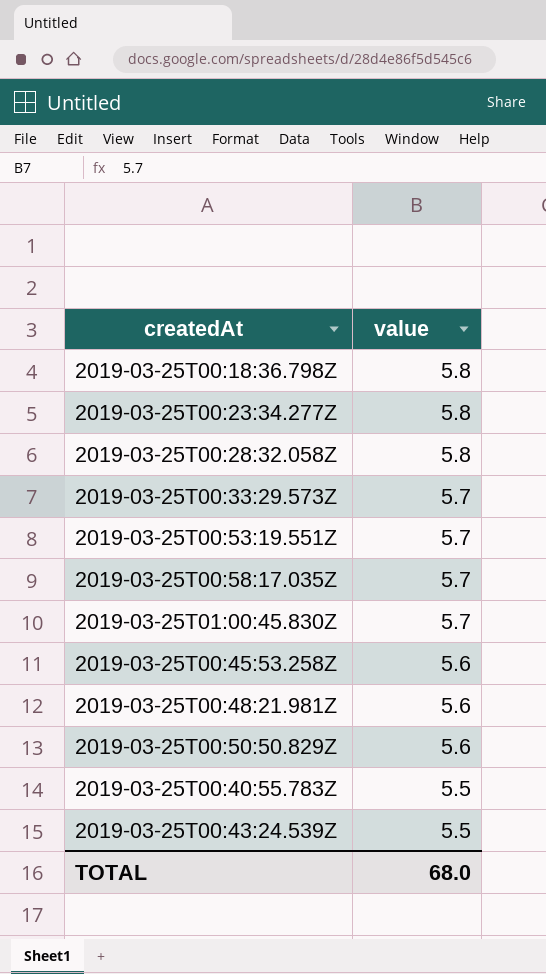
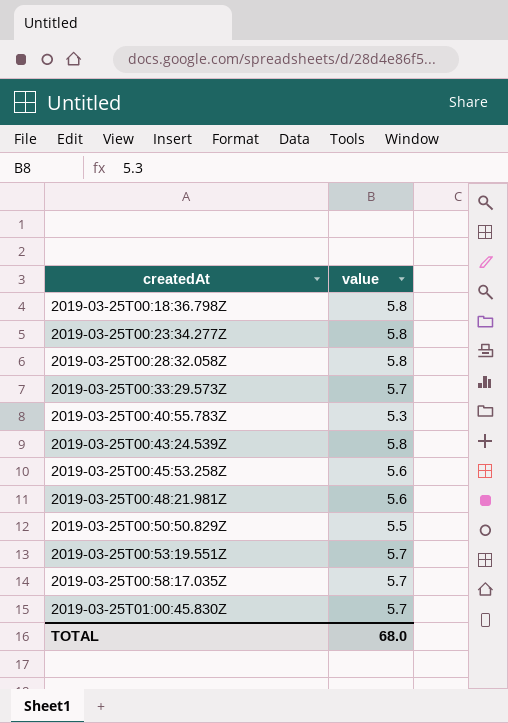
row order: value descending -> createdAt ascending
2019-03-25T00:40:55.783Z | value: 5.5 -> 5.3
2019-03-25T00:43:24.539Z | value: 5.5 -> 5.8
2019-03-25T00:50:50.829Z | value: 5.6 -> 5.5

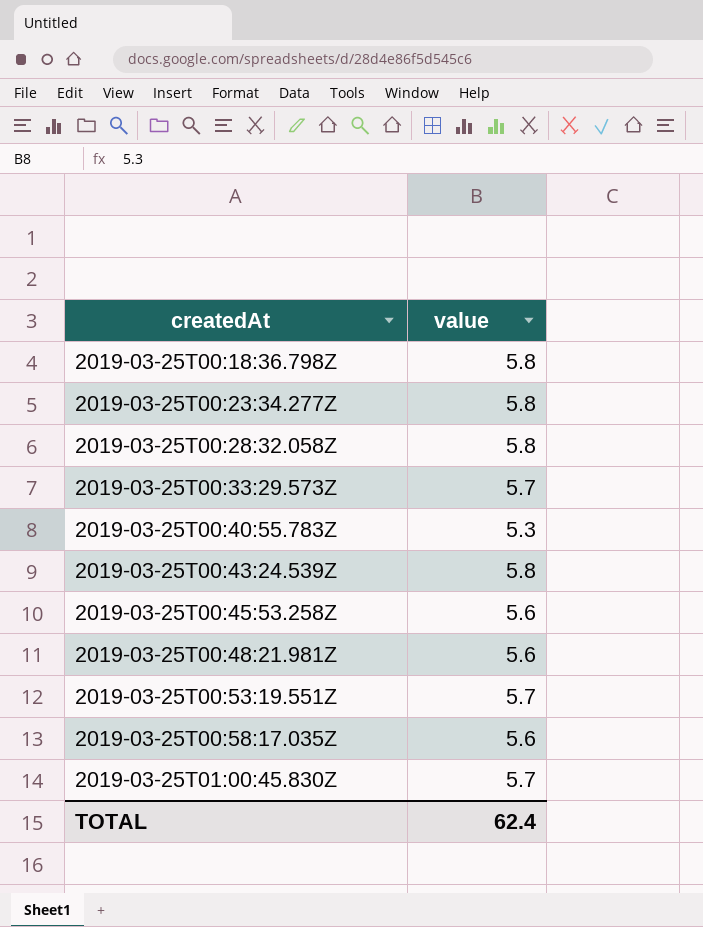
row 2019-03-25T00:50:50.829Z: 5.5 -> none
2019-03-25T00:58:17.035Z | value: 5.7 -> 5.6
TOTAL | value: 68.0 -> 62.4

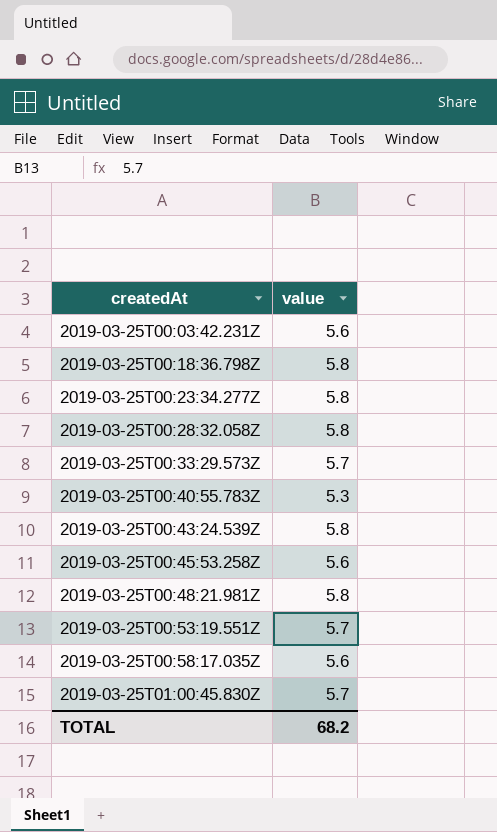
row 2019-03-25T00:03:42.231Z: none -> 5.6
2019-03-25T00:48:21.981Z | value: 5.6 -> 5.8
TOTAL | value: 62.4 -> 68.2

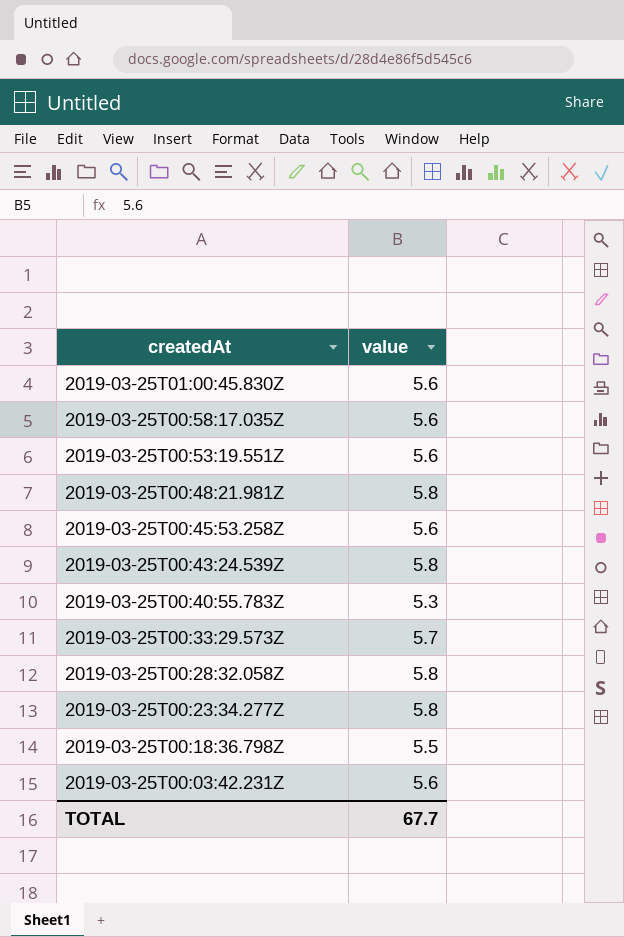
row order: createdAt ascending -> createdAt descending
2019-03-25T01:00:45.830Z | value: 5.7 -> 5.6
2019-03-25T00:53:19.551Z | value: 5.7 -> 5.6
2019-03-25T00:18:36.798Z | value: 5.8 -> 5.5
TOTAL | value: 68.2 -> 67.7

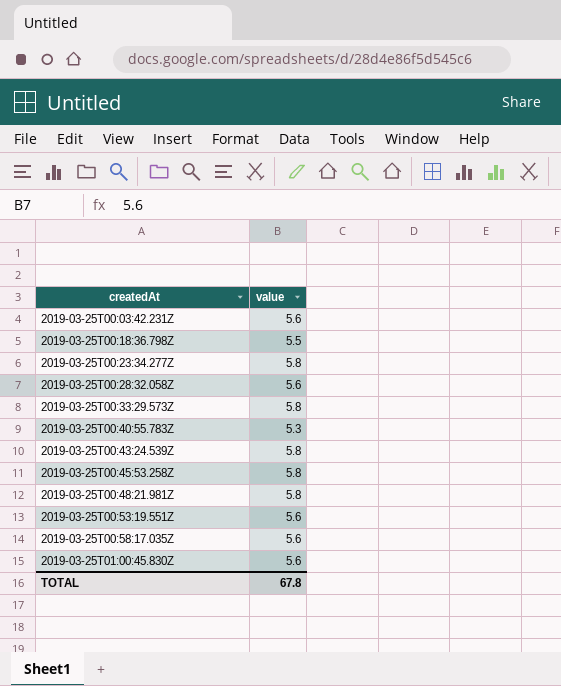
row order: createdAt descending -> createdAt ascending
2019-03-25T00:28:32.058Z | value: 5.8 -> 5.6
2019-03-25T00:33:29.573Z | value: 5.7 -> 5.8
2019-03-25T00:45:53.258Z | value: 5.6 -> 5.8
TOTAL | value: 67.7 -> 67.8

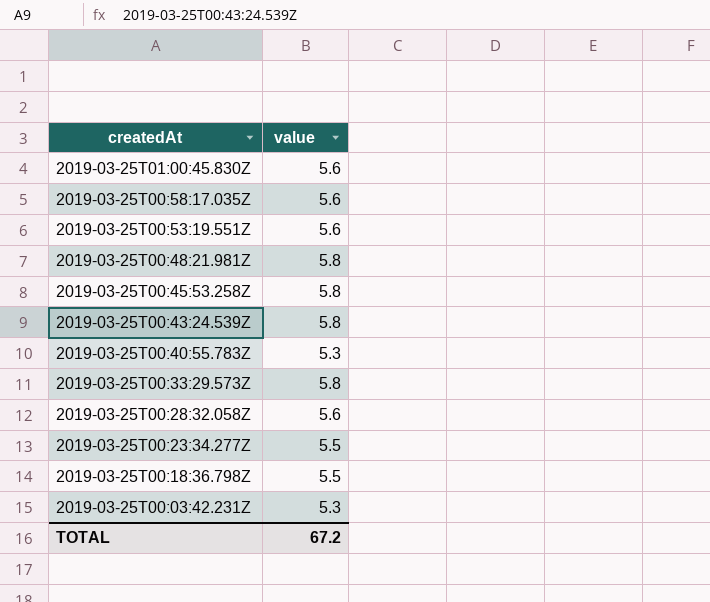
row order: createdAt ascending -> createdAt descending
2019-03-25T00:23:34.277Z | value: 5.8 -> 5.5
2019-03-25T00:03:42.231Z | value: 5.6 -> 5.3
TOTAL | value: 67.8 -> 67.2

